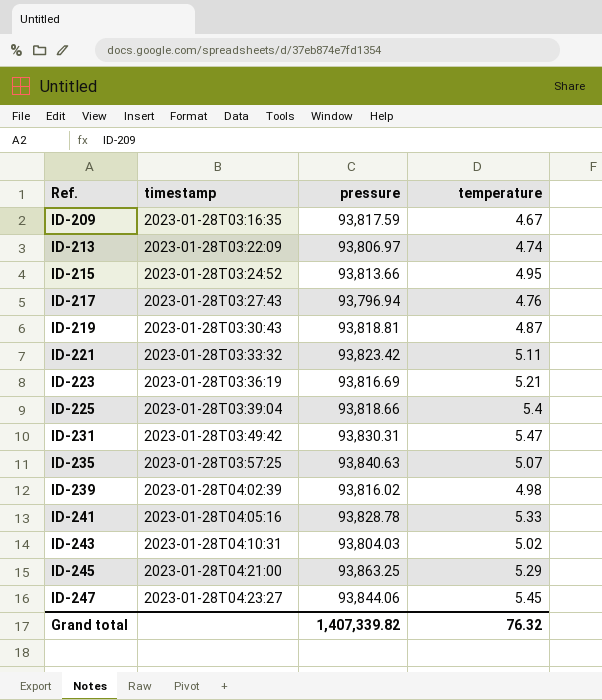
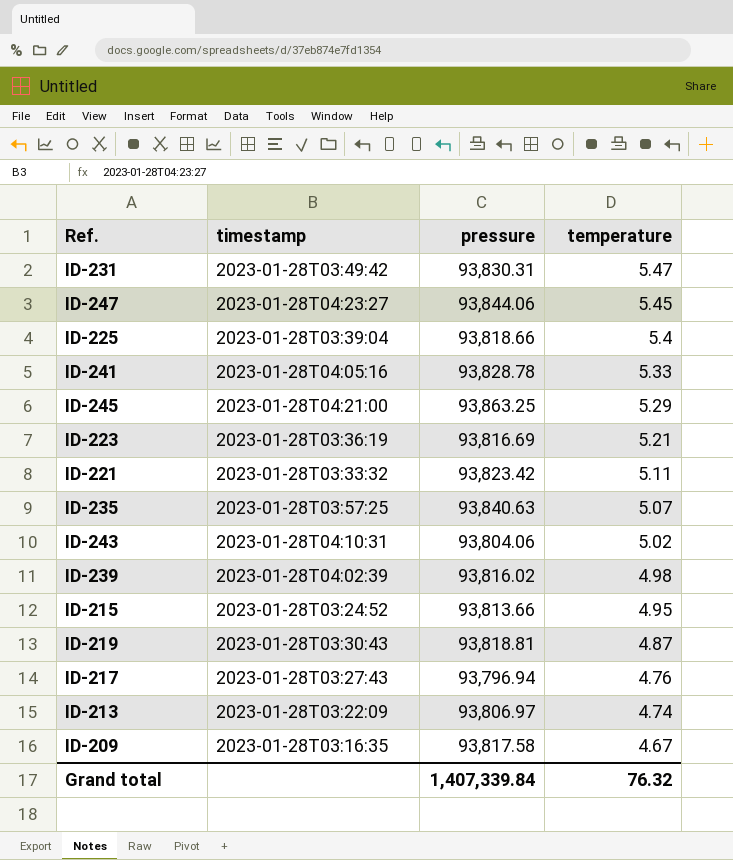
row order: Ref. ascending -> temperature descending
ID-243 | pressure: 93,804.03 -> 93,804.06
ID-209 | pressure: 93,817.59 -> 93,817.58
Grand total | pressure: 1,407,339.82 -> 1,407,339.84

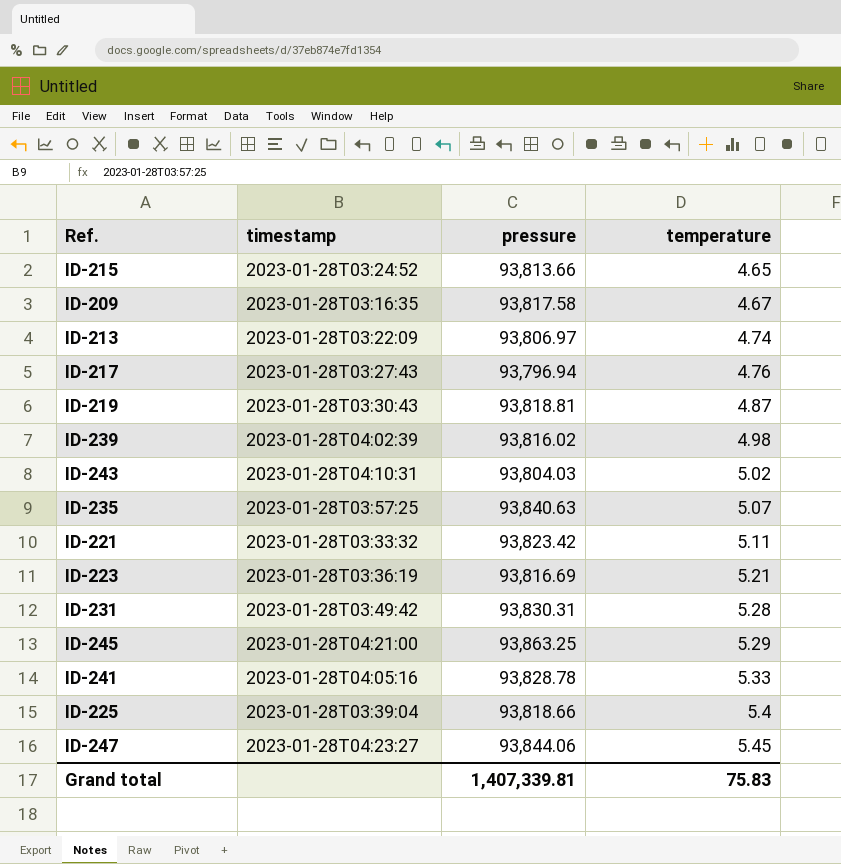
row order: temperature descending -> temperature ascending
ID-215 | temperature: 4.95 -> 4.65
ID-243 | pressure: 93,804.06 -> 93,804.03
ID-231 | temperature: 5.47 -> 5.28
Grand total | pressure: 1,407,339.84 -> 1,407,339.81
Grand total | temperature: 76.32 -> 75.83

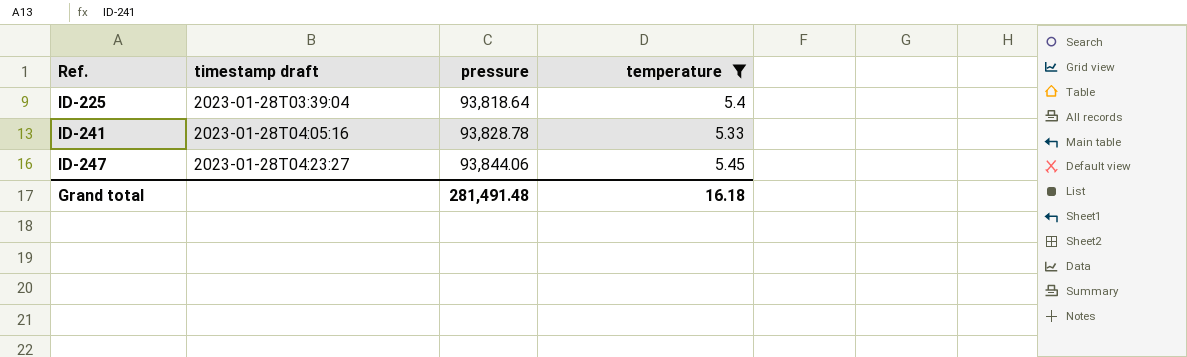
filter: none -> temperature >= 5.33
row order: temperature ascending -> Ref. ascending
column name: timestamp -> timestamp draft
ID-225 | pressure: 93,818.66 -> 93,818.64
Grand total | pressure: 1,407,339.81 -> 281,491.48
Grand total | temperature: 75.83 -> 16.18

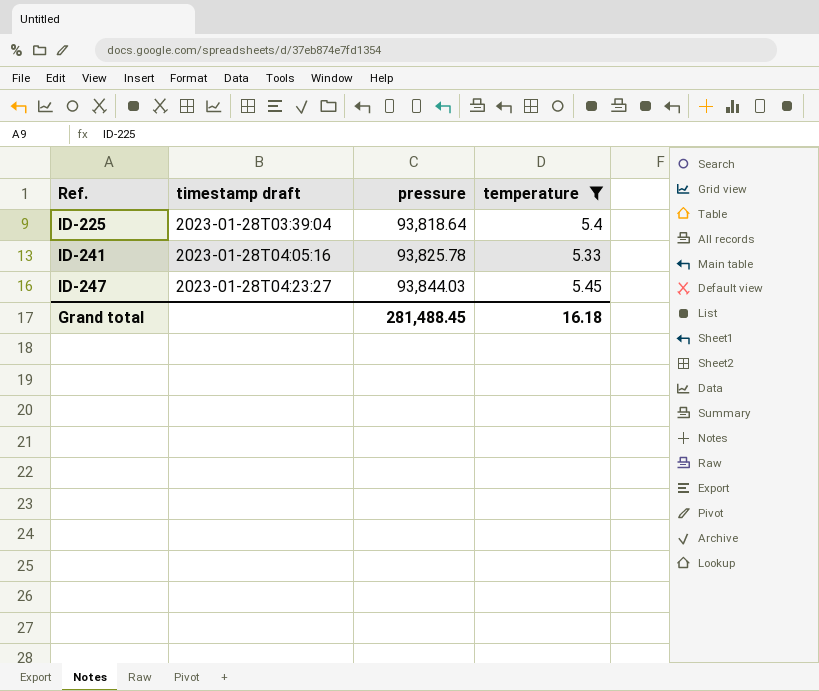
ID-241 | pressure: 93,828.78 -> 93,825.78
ID-247 | pressure: 93,844.06 -> 93,844.03
Grand total | pressure: 281,491.48 -> 281,488.45

